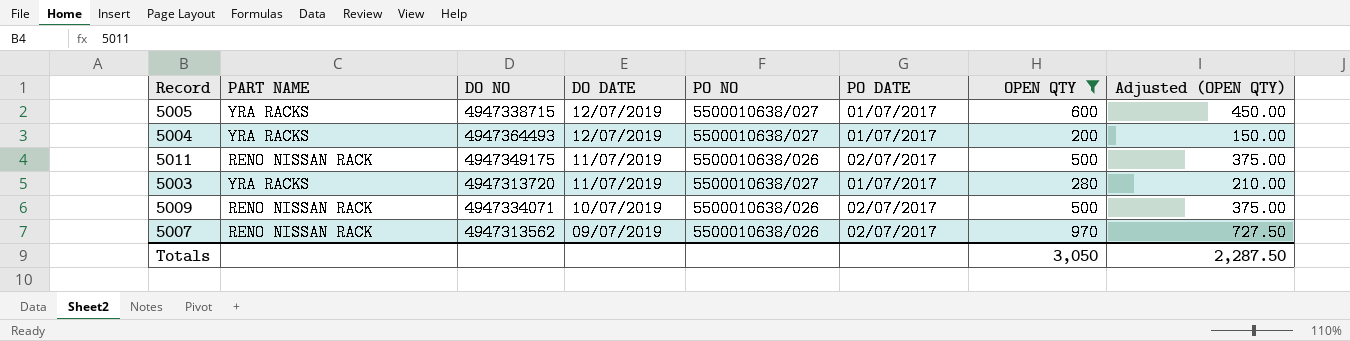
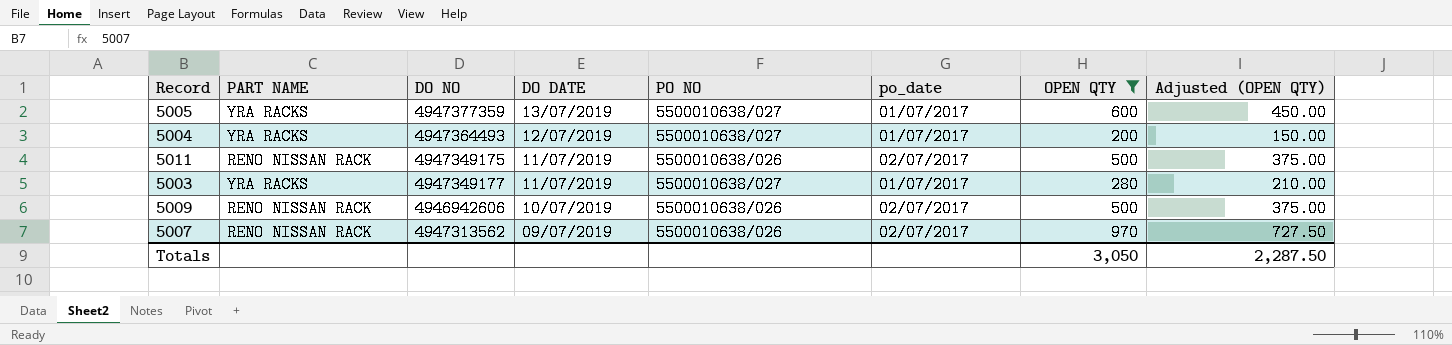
column name: PO DATE -> po_date
5005 | DO NO: 4947338715 -> 4947377359
5005 | DO DATE: 12/07/2019 -> 13/07/2019
5003 | DO NO: 4947313720 -> 4947349177
5009 | DO NO: 4947334071 -> 4946942606

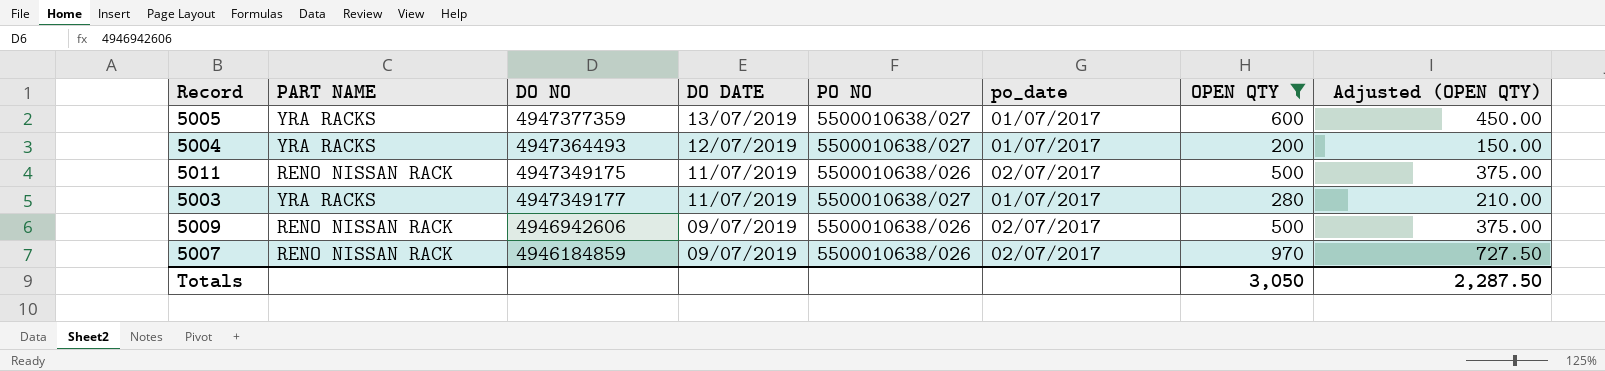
5009 | DO DATE: 10/07/2019 -> 09/07/2019
5007 | DO NO: 4947313562 -> 4946184859

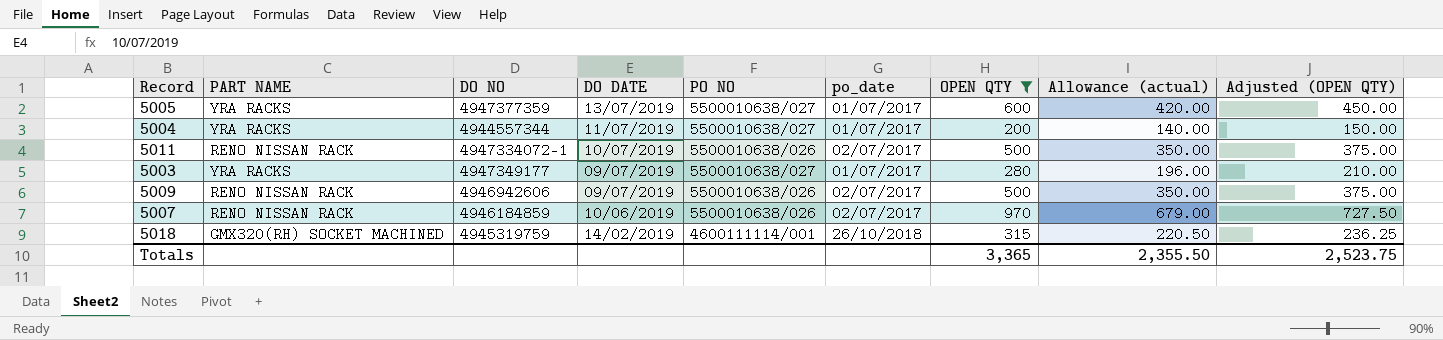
column Allowance (actual) | formula: none -> [OPEN QTY] * 0.7
5004 | DO NO: 4947364493 -> 4944557344
5004 | DO DATE: 12/07/2019 -> 11/07/2019
5011 | DO NO: 4947349175 -> 4947334072-1
5011 | DO DATE: 11/07/2019 -> 10/07/2019
5003 | DO DATE: 11/07/2019 -> 09/07/2019
5007 | DO DATE: 09/07/2019 -> 10/06/2019
row 5018: none -> GMX320(RH) SOCKET MACHINED | 4945319759 | 14/02/2019 | 4600111114/001 | 26/10/2018 | 315 | 220.50 | 236.25
Totals | OPEN QTY: 3,050 -> 3,365
Totals | Adjusted (OPEN QTY): 2,287.50 -> 2,523.75

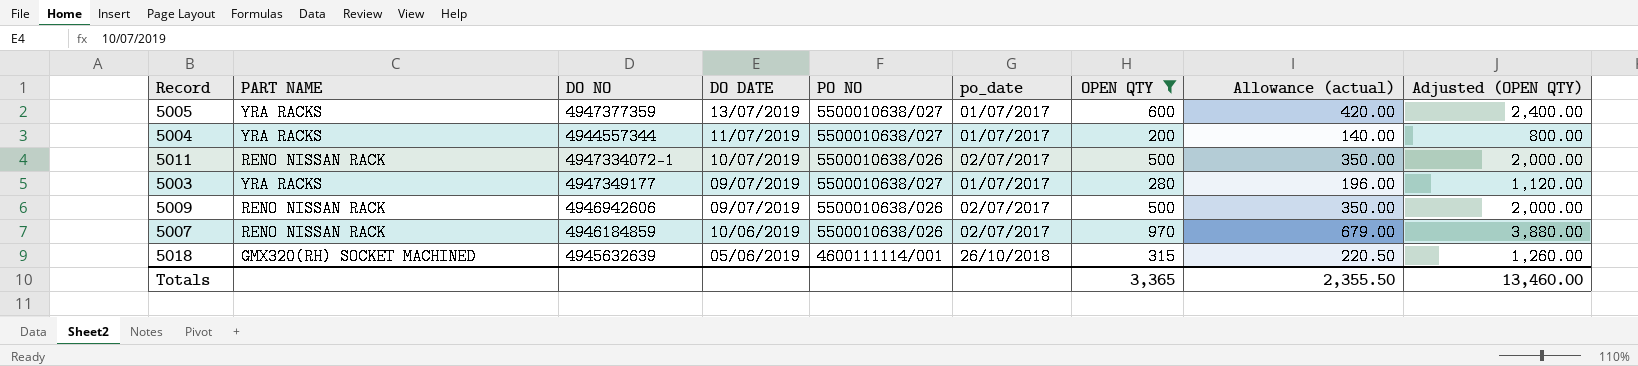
column Adjusted (OPEN QTY) | formula: [OPEN QTY] * 0.75 -> [OPEN QTY] * 4
5018 | DO NO: 4945319759 -> 4945632639
5018 | DO DATE: 14/02/2019 -> 05/06/2019
Totals | Adjusted (OPEN QTY): 2,523.75 -> 13,460.00

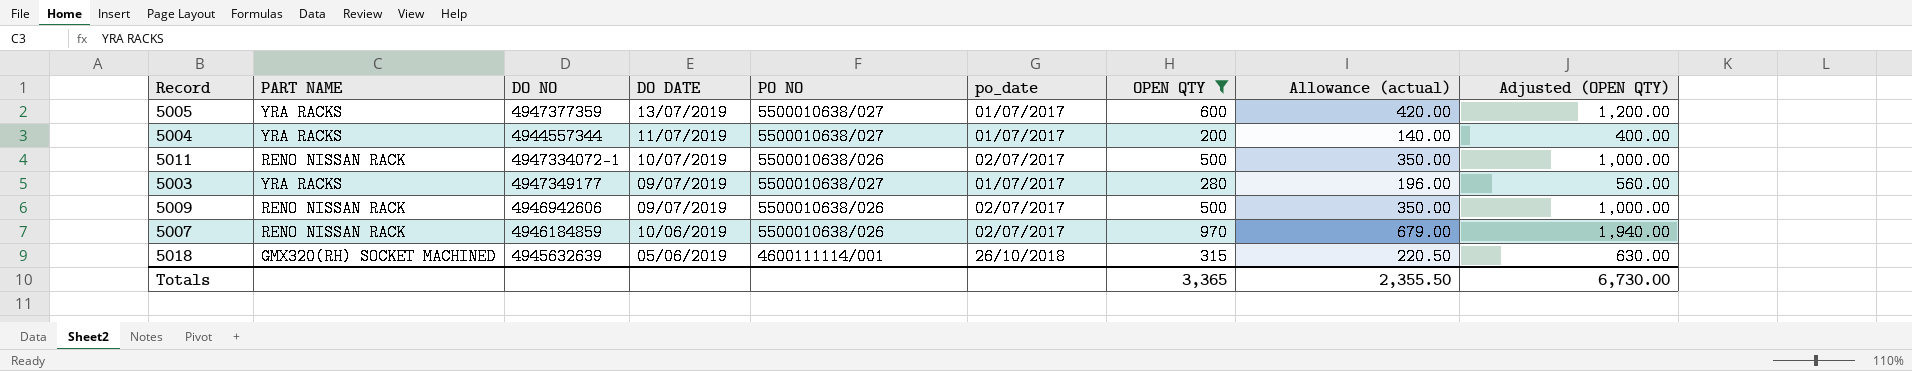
column Adjusted (OPEN QTY) | formula: [OPEN QTY] * 4 -> [OPEN QTY] * 2
Totals | Adjusted (OPEN QTY): 13,460.00 -> 6,730.00

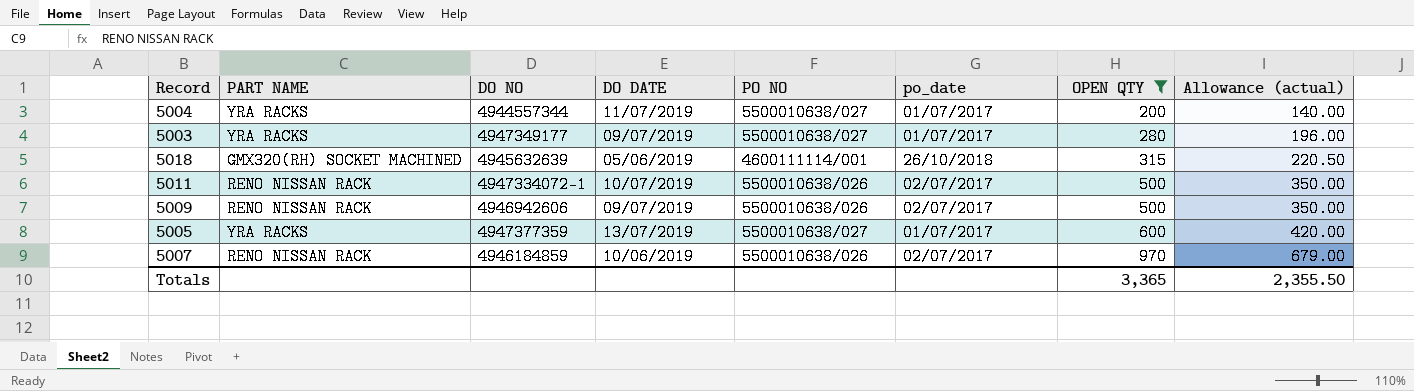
row order: DO DATE descending -> OPEN QTY ascending
column Adjusted (OPEN QTY) | formula: [OPEN QTY] * 2 -> none

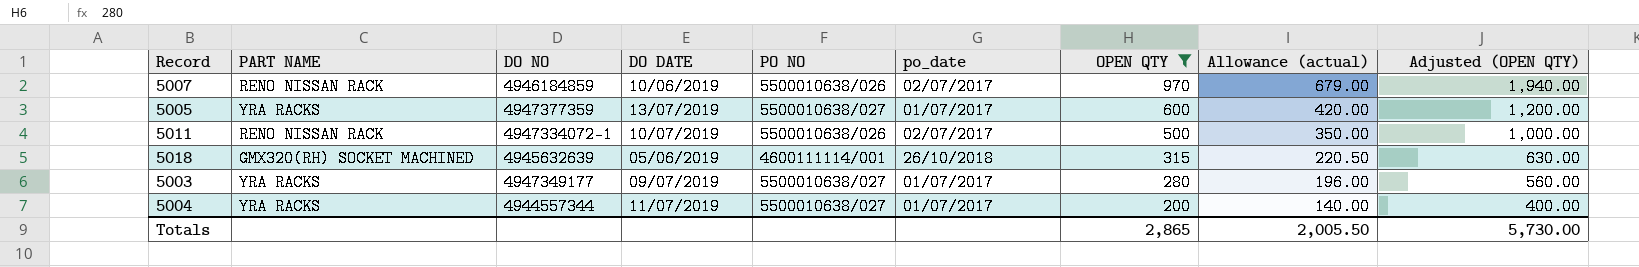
row order: OPEN QTY ascending -> OPEN QTY descending
column Adjusted (OPEN QTY) | formula: none -> [OPEN QTY] * 2
row 5009: RENO NISSAN RACK | 4946942606 | 09/07/2019 | 5500010638/026 | 02/07/2017 | 500 | 350.00 -> none
Totals | OPEN QTY: 3,365 -> 2,865
Totals | Allowance (actual): 2,355.50 -> 2,005.50

